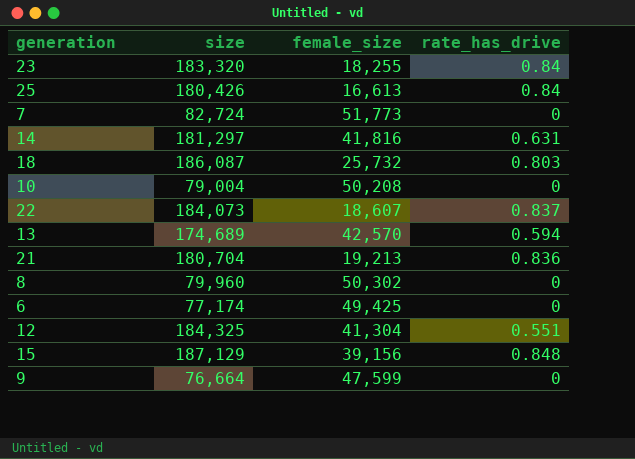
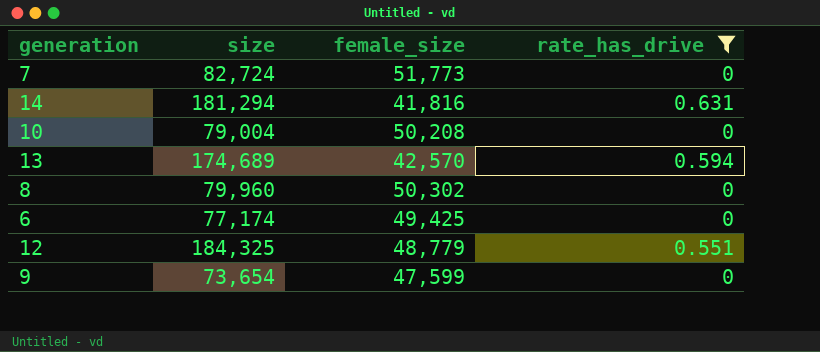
filter: none -> rate_has_drive <= 0.631
14 | size: 181,297 -> 181,294
12 | female_size: 41,304 -> 48,779
9 | size: 76,664 -> 73,654

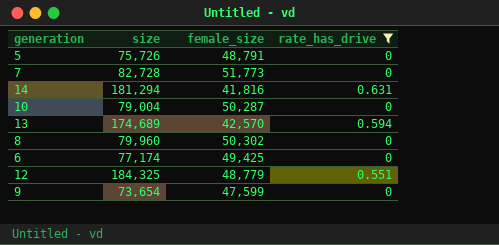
row 5: none -> 75,726 | 48,791 | 0
7 | size: 82,724 -> 82,728
10 | female_size: 50,208 -> 50,287

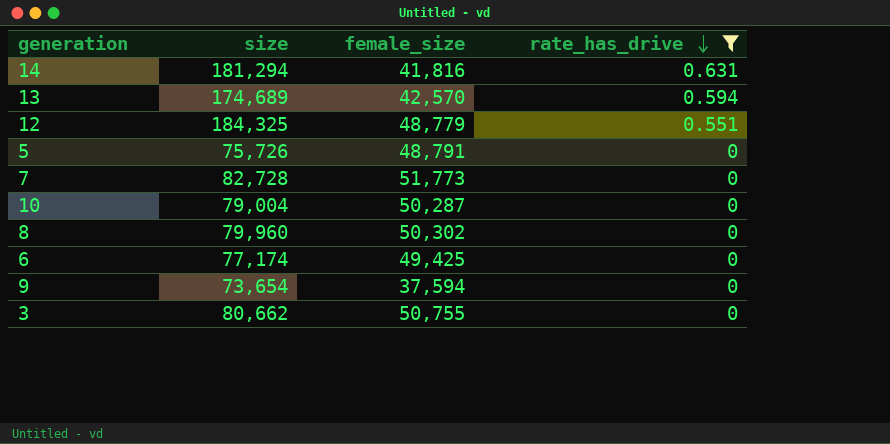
row order: none -> rate_has_drive descending
9 | female_size: 47,599 -> 37,594
row 3: none -> 80,662 | 50,755 | 0

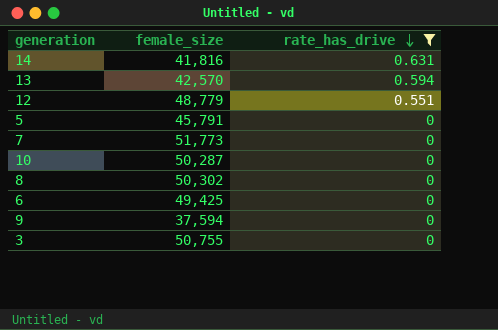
column size | position: 2 -> none
5 | female_size: 48,791 -> 45,791

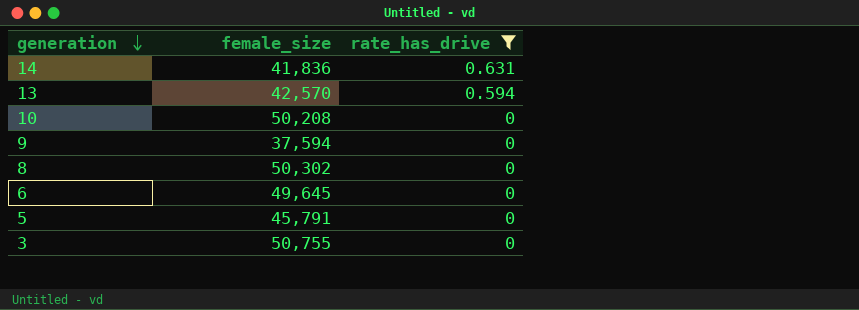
row order: rate_has_drive descending -> generation descending
row 12: 48,779 | 0.551 -> none
row 7: 51,773 | 0 -> none
14 | female_size: 41,816 -> 41,836
10 | female_size: 50,287 -> 50,208
6 | female_size: 49,425 -> 49,645

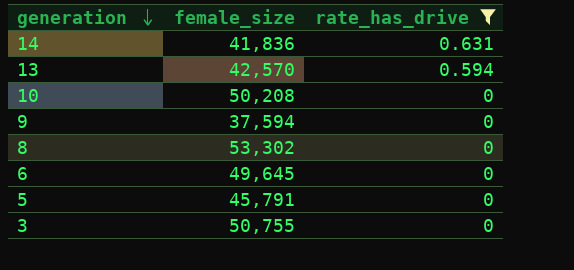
8 | female_size: 50,302 -> 53,302

